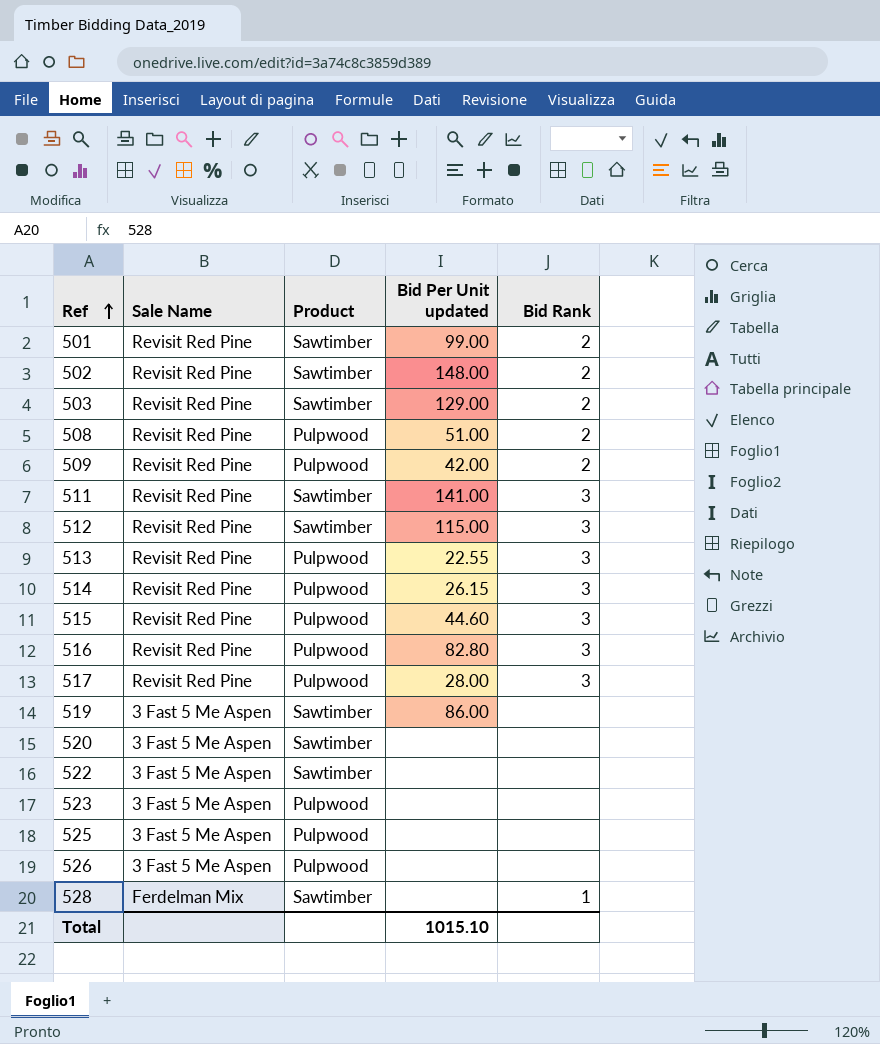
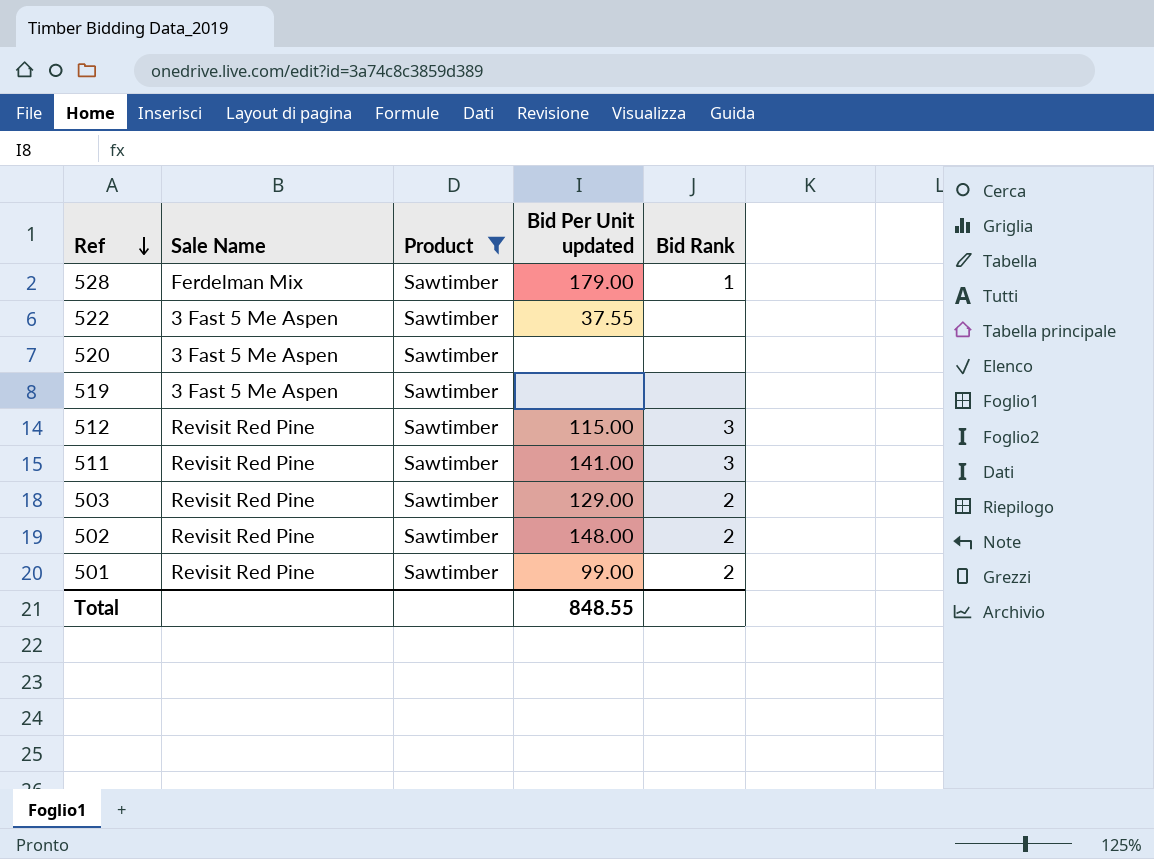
filter: none -> Product = Sawtimber
row order: Ref ascending -> Ref descending
528 | Bid Per Unit updated: none -> 179.00
522 | Bid Per Unit updated: none -> 37.55
519 | Bid Per Unit updated: 86.00 -> none
Total | Bid Per Unit updated: 1015.10 -> 848.55

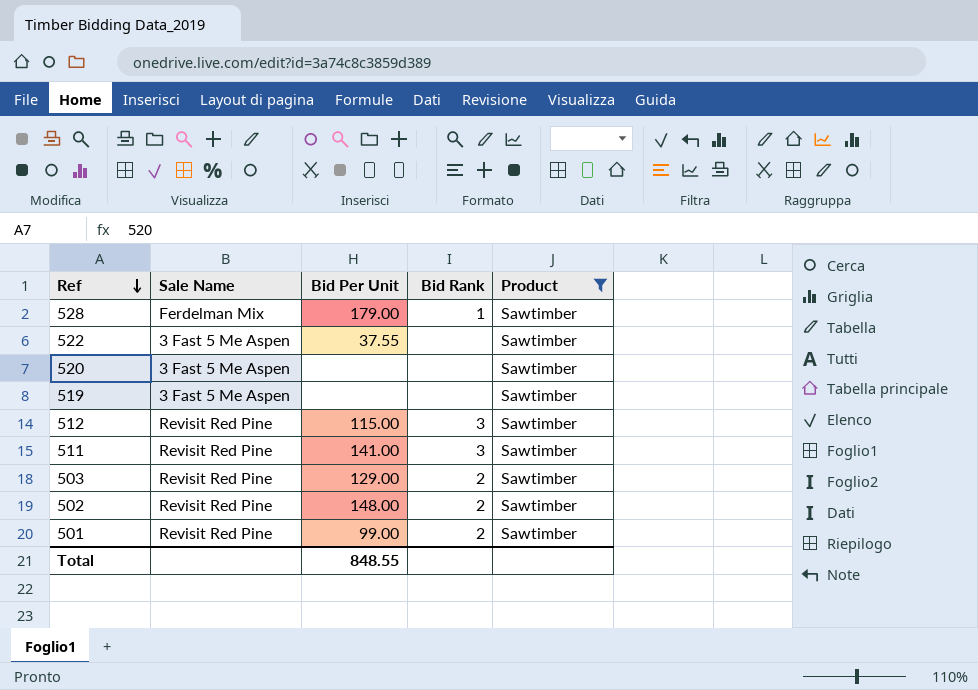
column name: Bid Per Unit updated -> Bid Per Unit
column Product | position: 3 -> 5

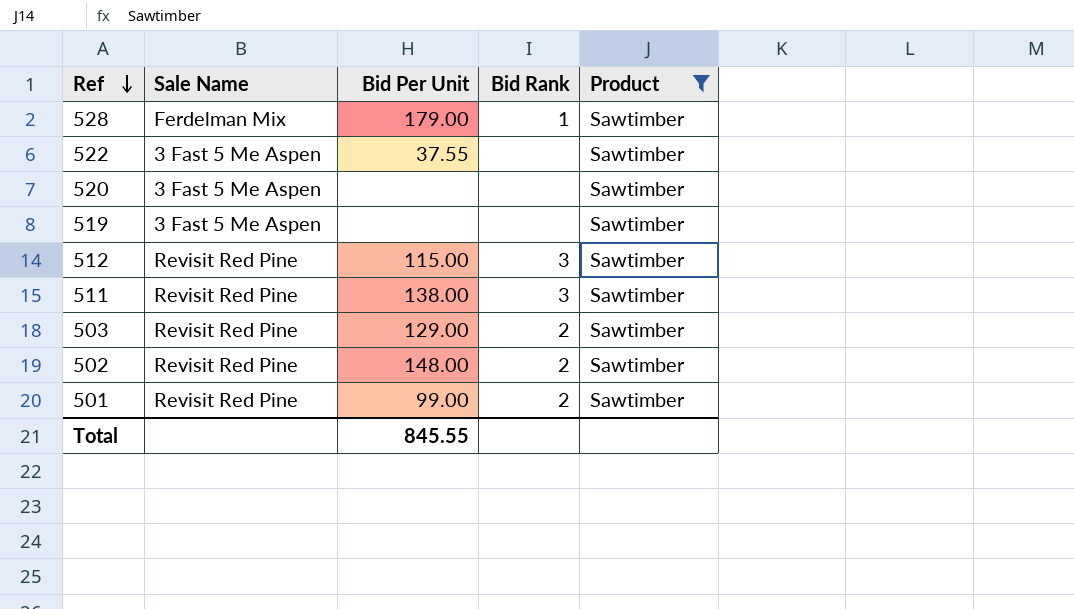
511 | Bid Per Unit: 141.00 -> 138.00
Total | Bid Per Unit: 848.55 -> 845.55

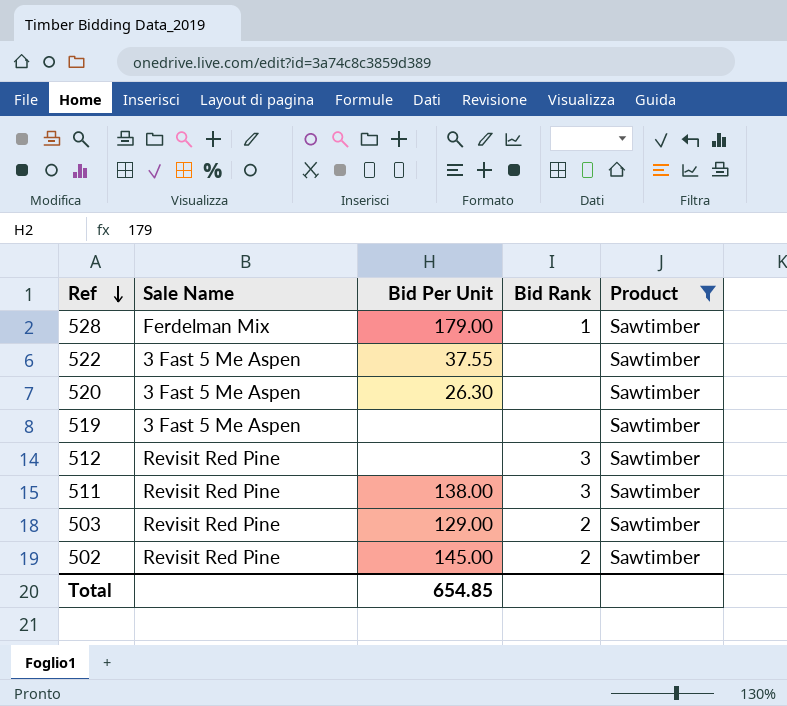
row 501: Revisit Red Pine | 99.00 | 2 | Sawtimber -> none
520 | Bid Per Unit: none -> 26.30
512 | Bid Per Unit: 115.00 -> none
502 | Bid Per Unit: 148.00 -> 145.00
Total | Bid Per Unit: 845.55 -> 654.85

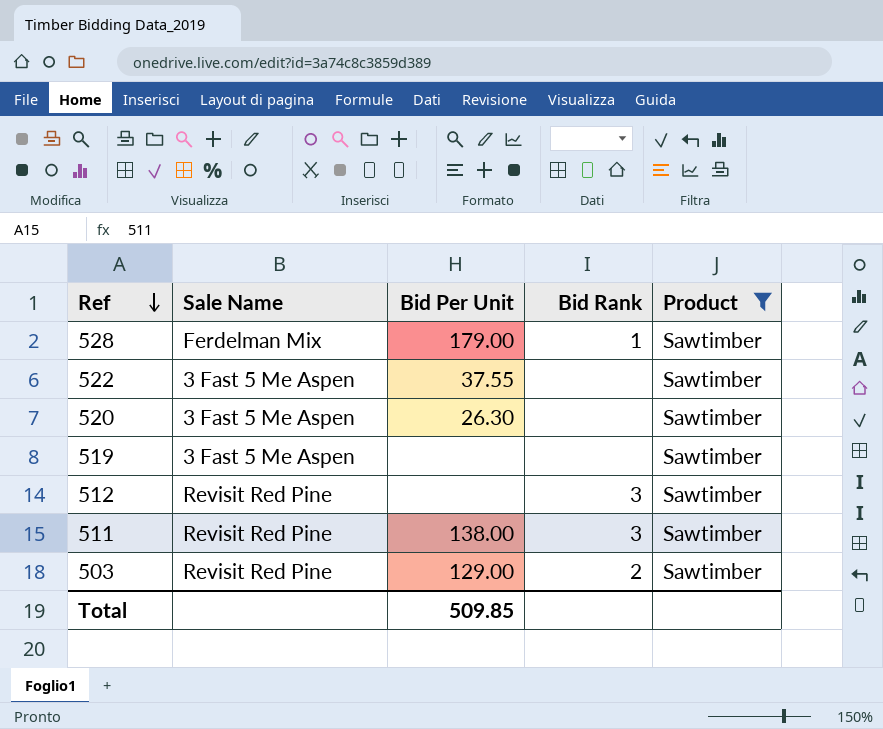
row 502: Revisit Red Pine | 145.00 | 2 | Sawtimber -> none
Total | Bid Per Unit: 654.85 -> 509.85

